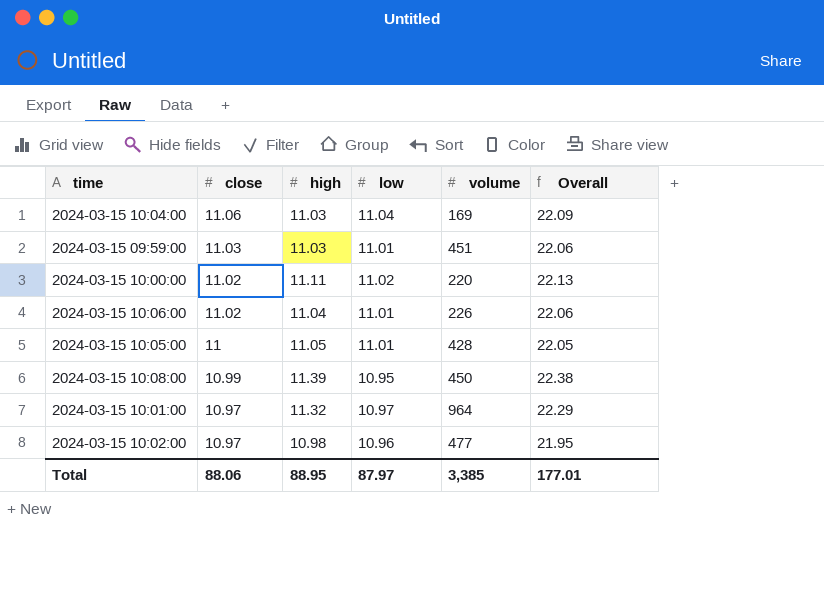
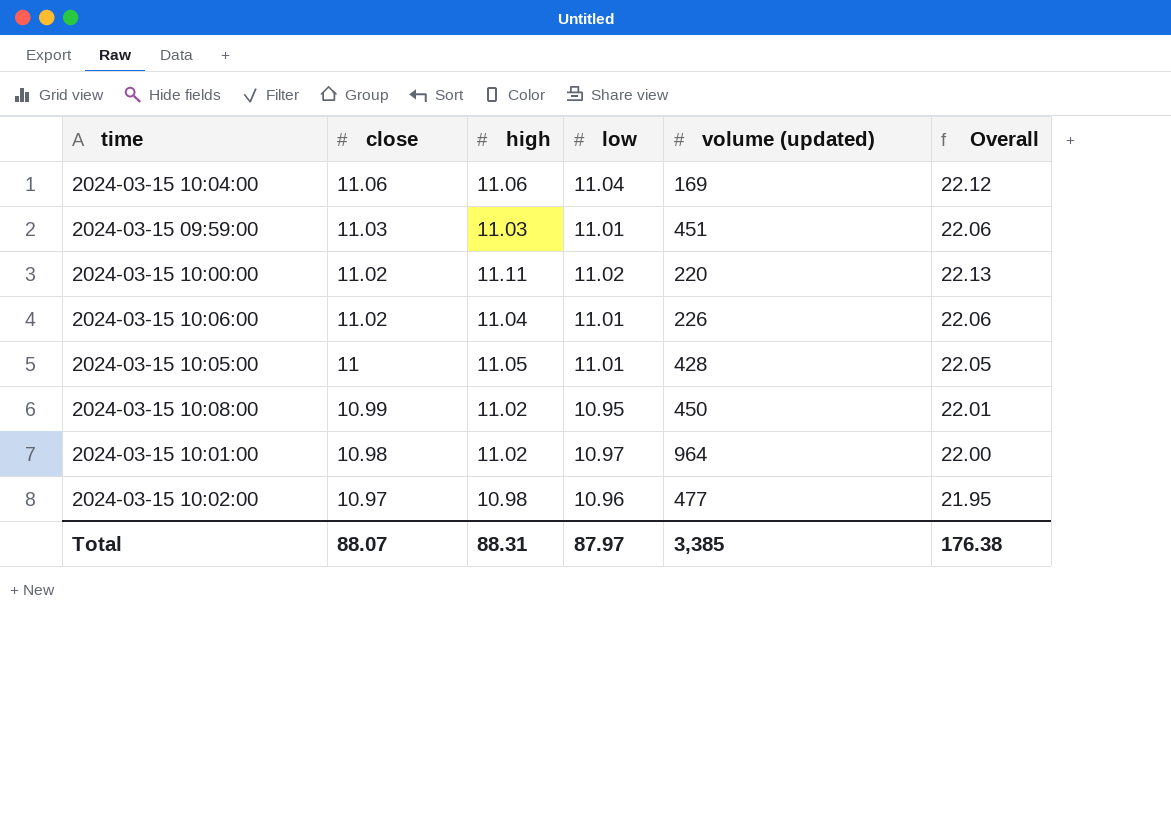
column name: volume -> volume (updated)
2024-03-15 10:04:00 | high: 11.03 -> 11.06
2024-03-15 10:04:00 | Overall: 22.09 -> 22.12
2024-03-15 10:08:00 | high: 11.39 -> 11.02
2024-03-15 10:08:00 | Overall: 22.38 -> 22.01
2024-03-15 10:01:00 | close: 10.97 -> 10.98
2024-03-15 10:01:00 | high: 11.32 -> 11.02
2024-03-15 10:01:00 | Overall: 22.29 -> 22.00
Total | close: 88.06 -> 88.07
Total | high: 88.95 -> 88.31
Total | Overall: 177.01 -> 176.38

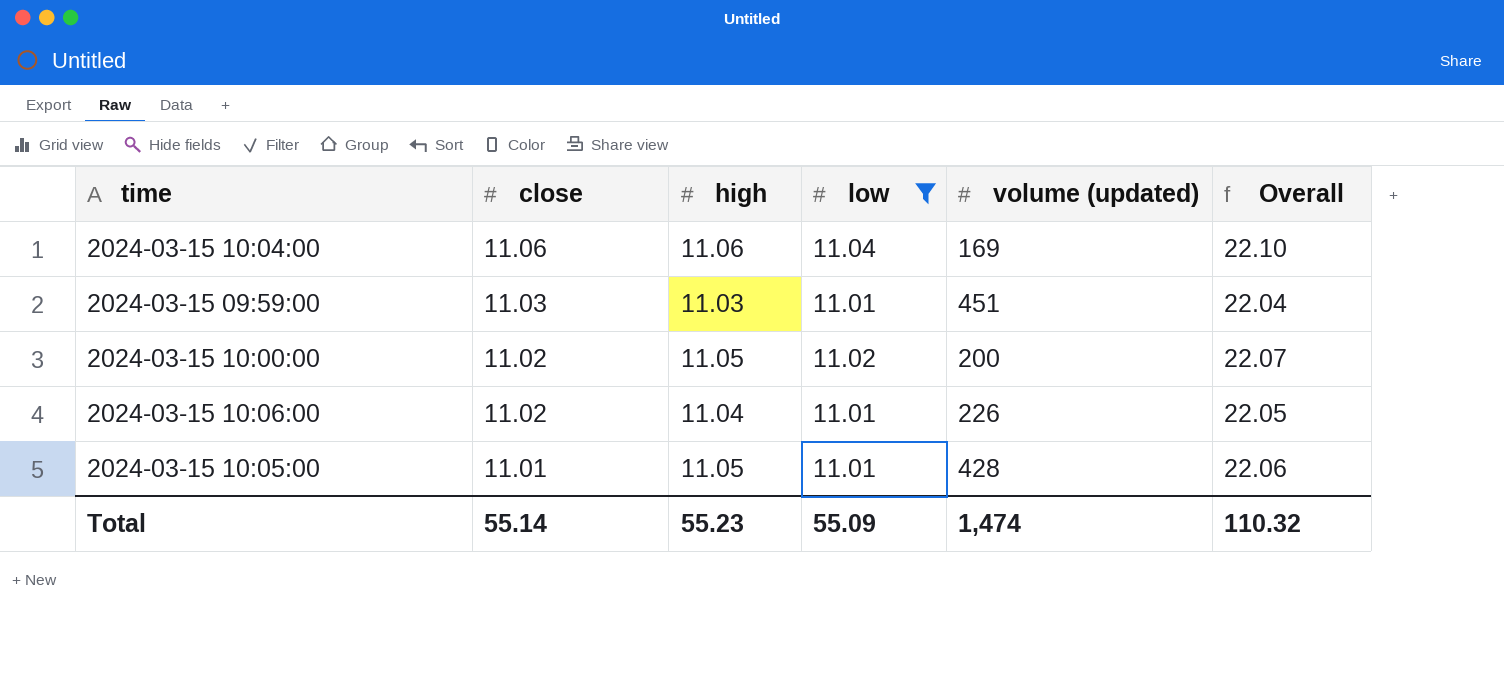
filter: none -> low >= 11.01
column Overall | formula: [close] + [high] -> [high] + [low]
2024-03-15 10:00:00 | high: 11.11 -> 11.05
2024-03-15 10:00:00 | volume (updated): 220 -> 200
2024-03-15 10:05:00 | close: 11 -> 11.01
Total | close: 88.07 -> 55.14
Total | high: 88.31 -> 55.23
Total | low: 87.97 -> 55.09
Total | volume (updated): 3,385 -> 1,474
Total | Overall: 176.38 -> 110.32

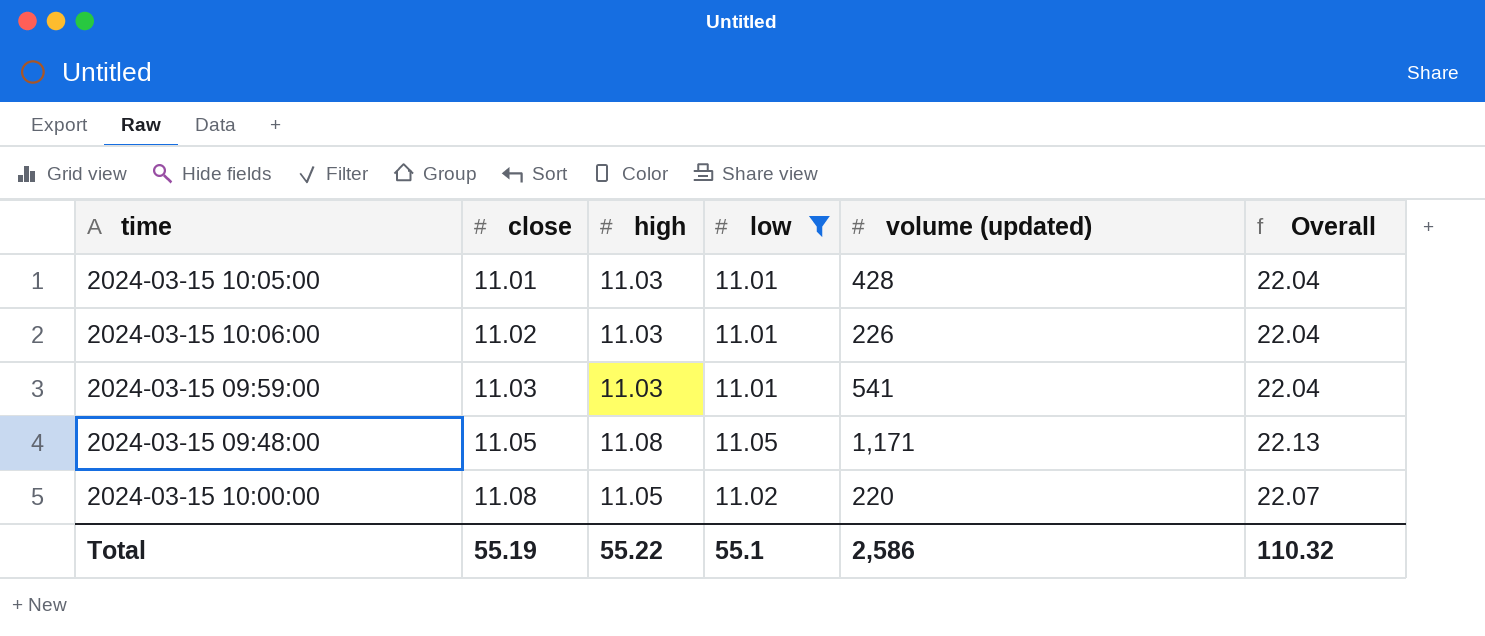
row order: close descending -> close ascending
row 2024-03-15 10:04:00: 11.06 | 11.06 | 11.04 | 169 | 22.10 -> none
2024-03-15 10:05:00 | high: 11.05 -> 11.03
2024-03-15 10:05:00 | Overall: 22.06 -> 22.04
2024-03-15 10:06:00 | high: 11.04 -> 11.03
2024-03-15 10:06:00 | Overall: 22.05 -> 22.04
2024-03-15 09:59:00 | volume (updated): 451 -> 541
row 2024-03-15 09:48:00: none -> 11.05 | 11.08 | 11.05 | 1,171 | 22.13
2024-03-15 10:00:00 | close: 11.02 -> 11.08
2024-03-15 10:00:00 | volume (updated): 200 -> 220
Total | close: 55.14 -> 55.19
Total | high: 55.23 -> 55.22
Total | low: 55.09 -> 55.1
Total | volume (updated): 1,474 -> 2,586

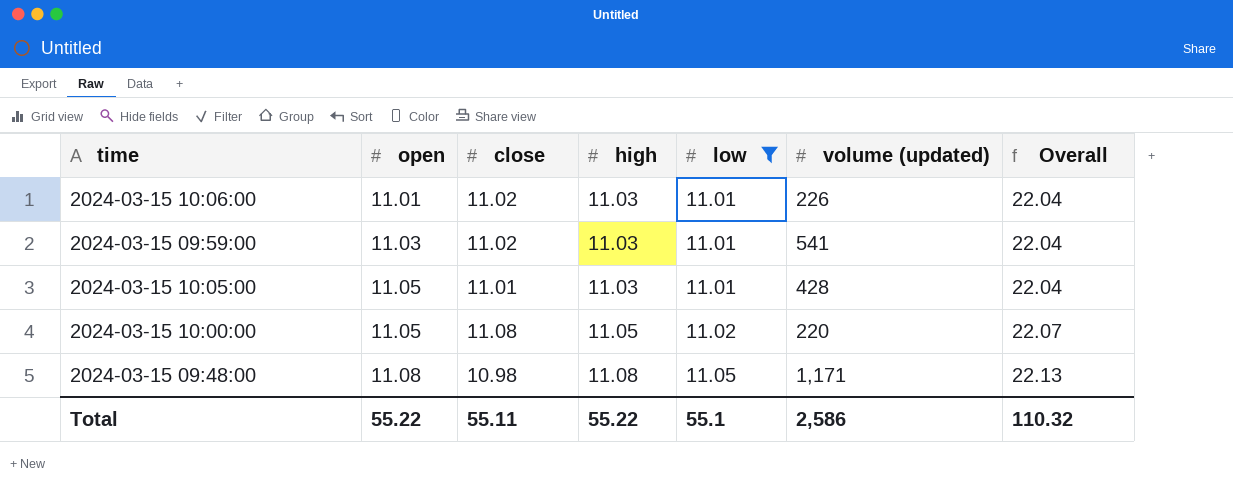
row order: close ascending -> open ascending
column open | position: none -> 2
2024-03-15 09:59:00 | close: 11.03 -> 11.02
2024-03-15 09:48:00 | close: 11.05 -> 10.98
Total | close: 55.19 -> 55.11

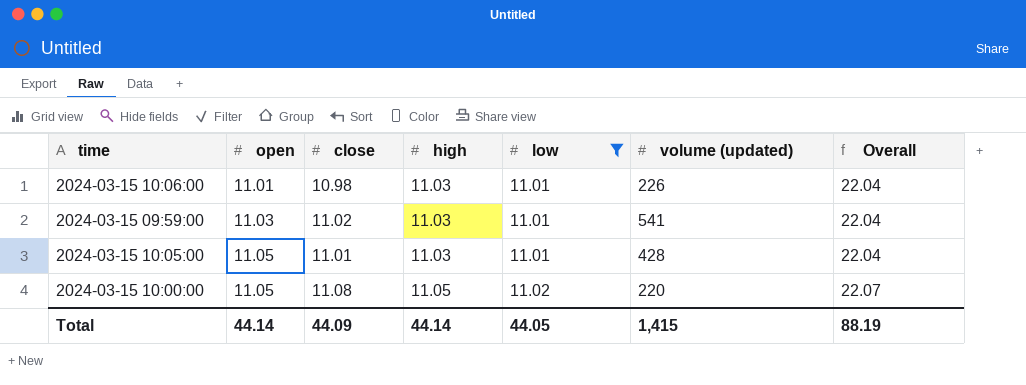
row 2024-03-15 09:48:00: 11.08 | 10.98 | 11.08 | 11.05 | 1,171 | 22.13 -> none
2024-03-15 10:06:00 | close: 11.02 -> 10.98
Total | open: 55.22 -> 44.14
Total | close: 55.11 -> 44.09
Total | high: 55.22 -> 44.14
Total | low: 55.1 -> 44.05
Total | volume (updated): 2,586 -> 1,415
Total | Overall: 110.32 -> 88.19

